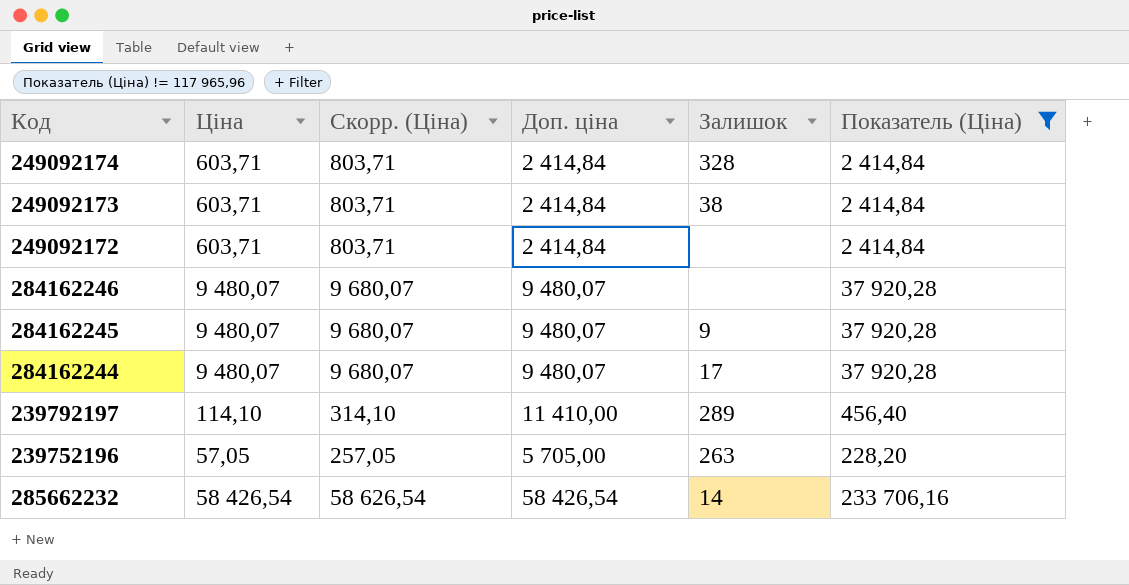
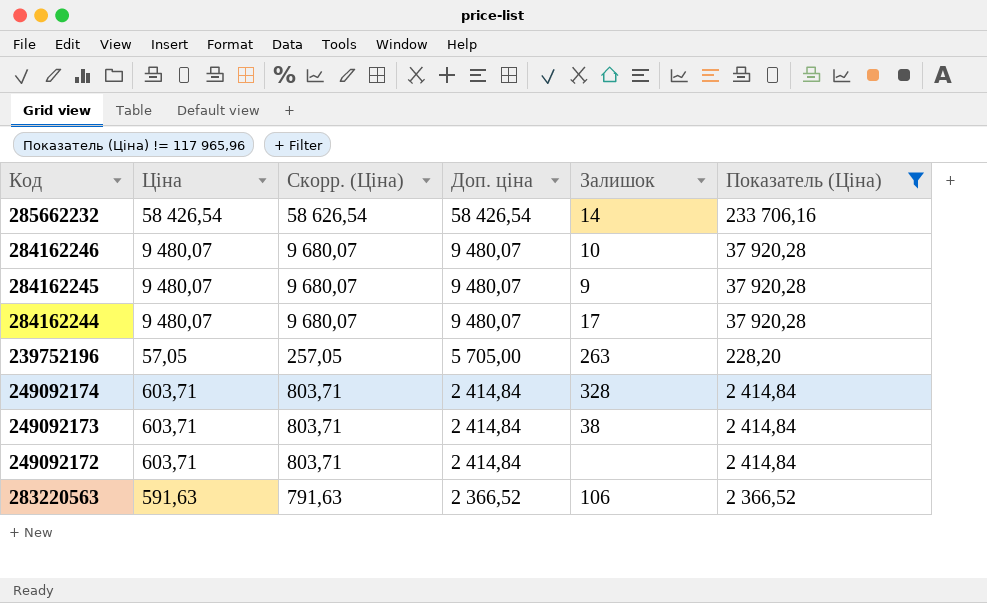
row order: none -> Доп. ціна descending
row 239792197: 114,10 | 314,10 | 11 410,00 | 289 | 456,40 -> none
284162246 | Залишок: none -> 10
row 283220563: none -> 591,63 | 791,63 | 2 366,52 | 106 | 2 366,52

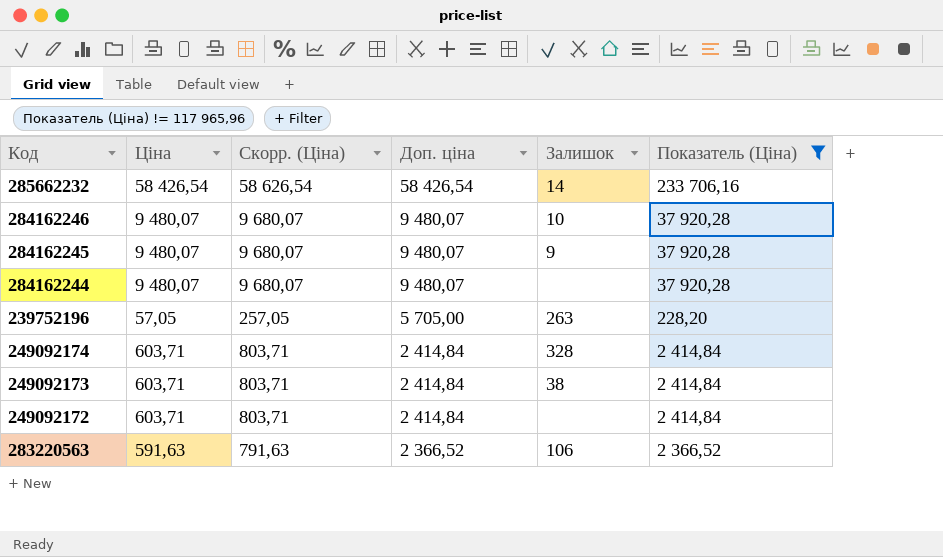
284162244 | Залишок: 17 -> none

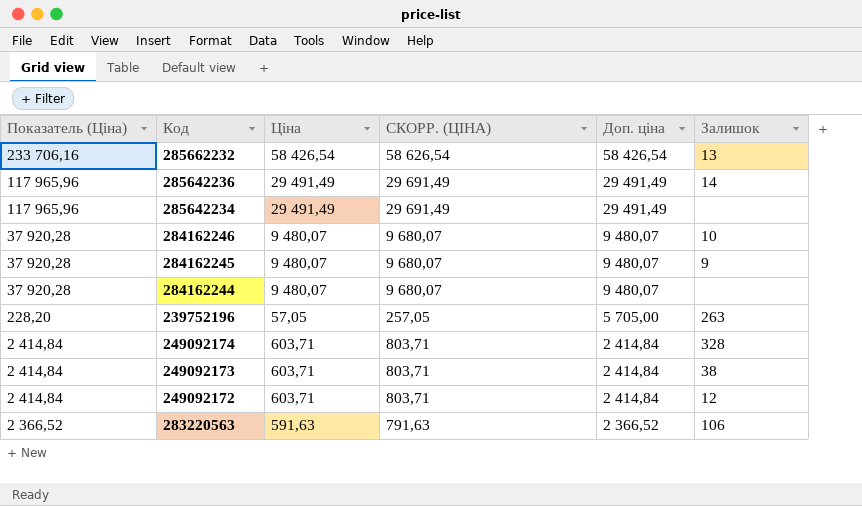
filter: Показатель (Ціна) != 117 965,96 -> none
column Показатель (Ціна) | position: 6 -> 1
column name: Скорр. (Ціна) -> СКОРР. (ЦІНА)
285662232 | Залишок: 14 -> 13
249092172 | Залишок: none -> 12

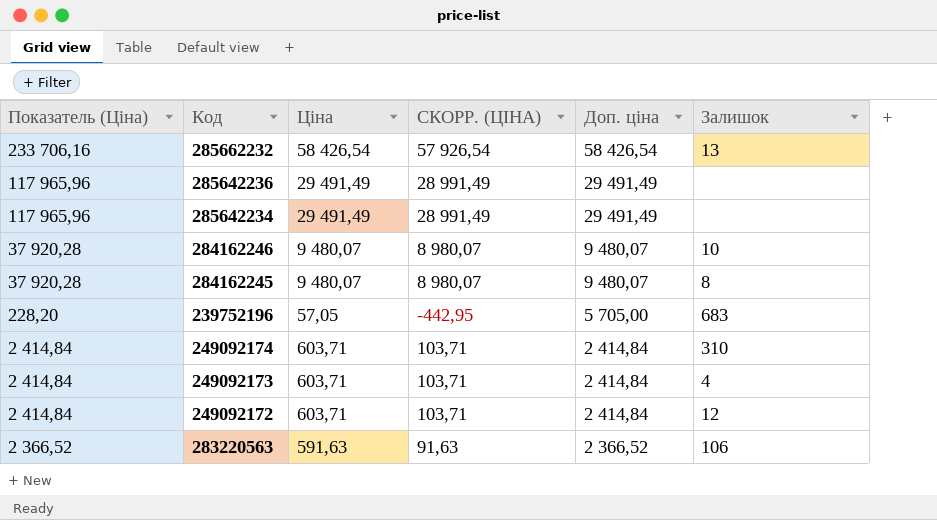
column СКОРР. (ЦІНА) | formula: [Ціна] + 200 -> [Ціна] - 500
row 284162244: 37 920,28 | 9 480,07 | 9 680,07 | 9 480,07 | none -> none
285642236 | Залишок: 14 -> none
284162245 | Залишок: 9 -> 8
239752196 | Залишок: 263 -> 683
249092174 | Залишок: 328 -> 310
249092173 | Залишок: 38 -> 4

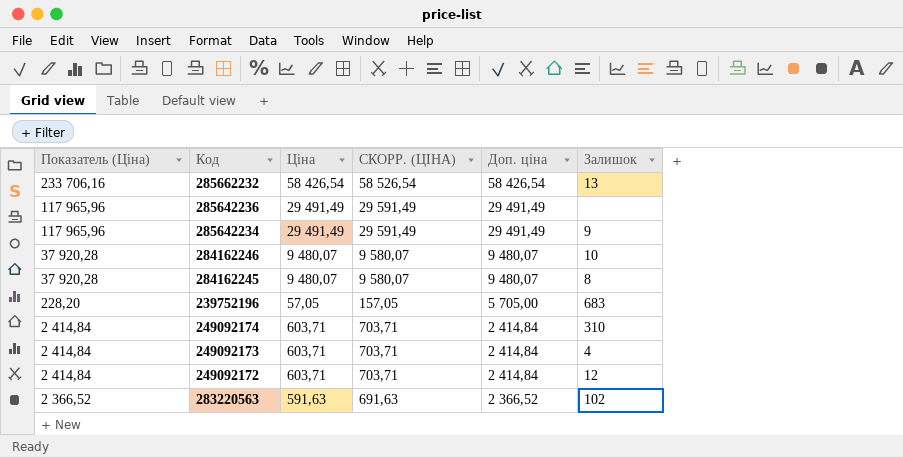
column СКОРР. (ЦІНА) | formula: [Ціна] - 500 -> [Ціна] + 100
285642234 | Залишок: none -> 9
283220563 | Залишок: 106 -> 102

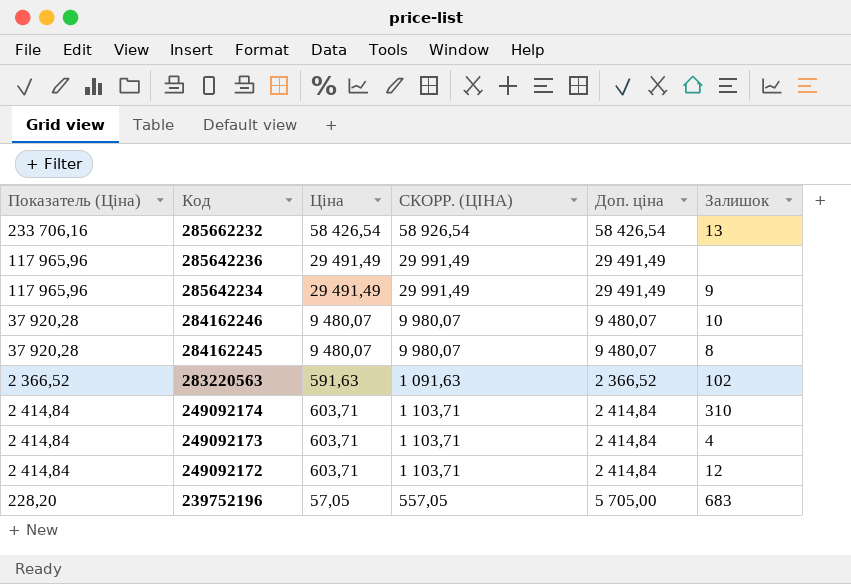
row order: Доп. ціна descending -> Код descending
column СКОРР. (ЦІНА) | formula: [Ціна] + 100 -> [Ціна] + 500

